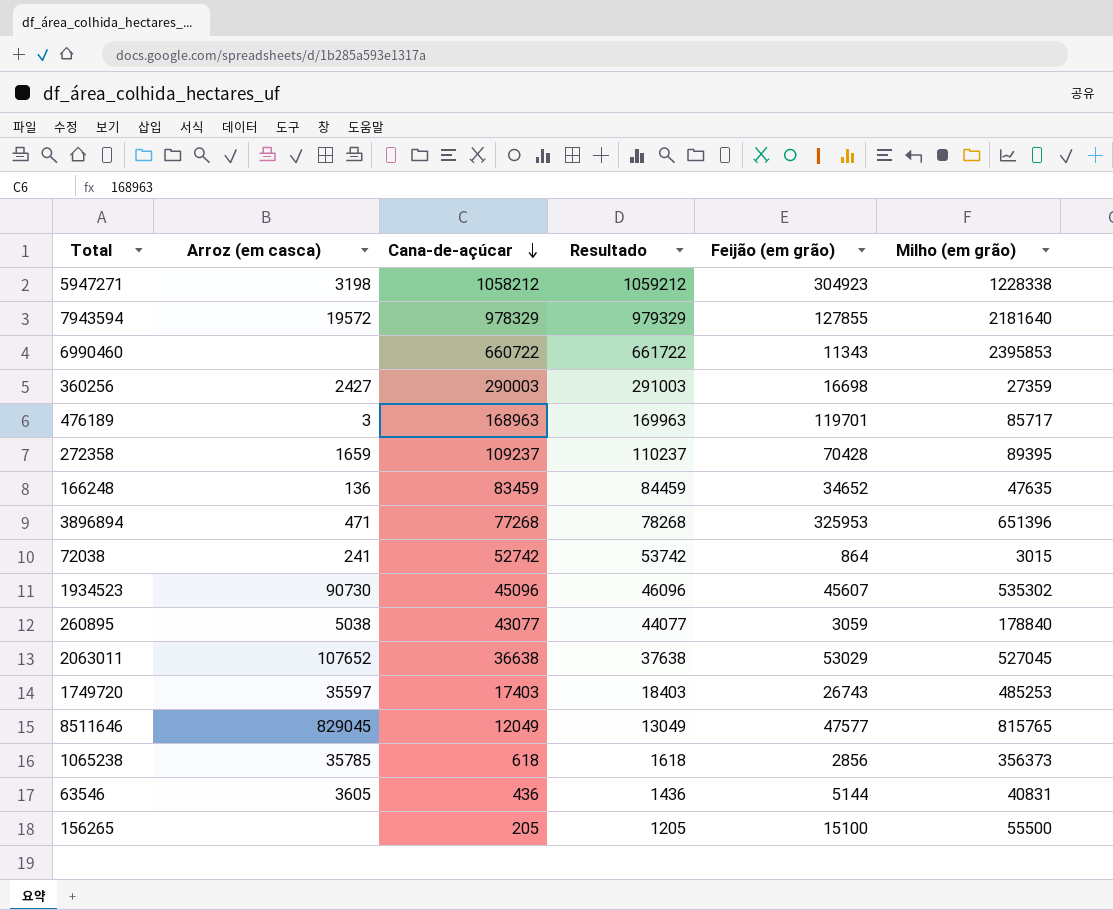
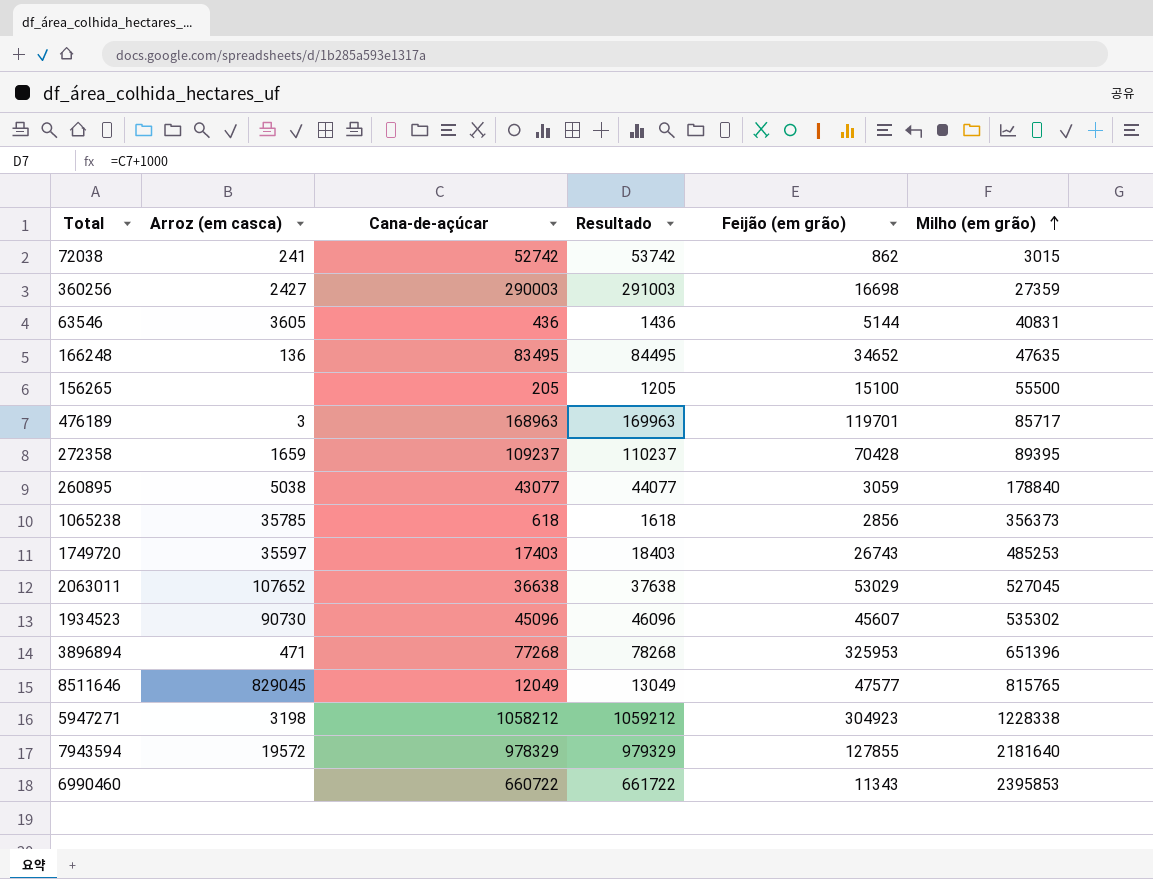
row order: Cana-de-açúcar descending -> Milho (em grão) ascending
72038 | Feijão (em grão): 864 -> 862
166248 | Cana-de-açúcar: 83459 -> 83495
166248 | Resultado: 84459 -> 84495

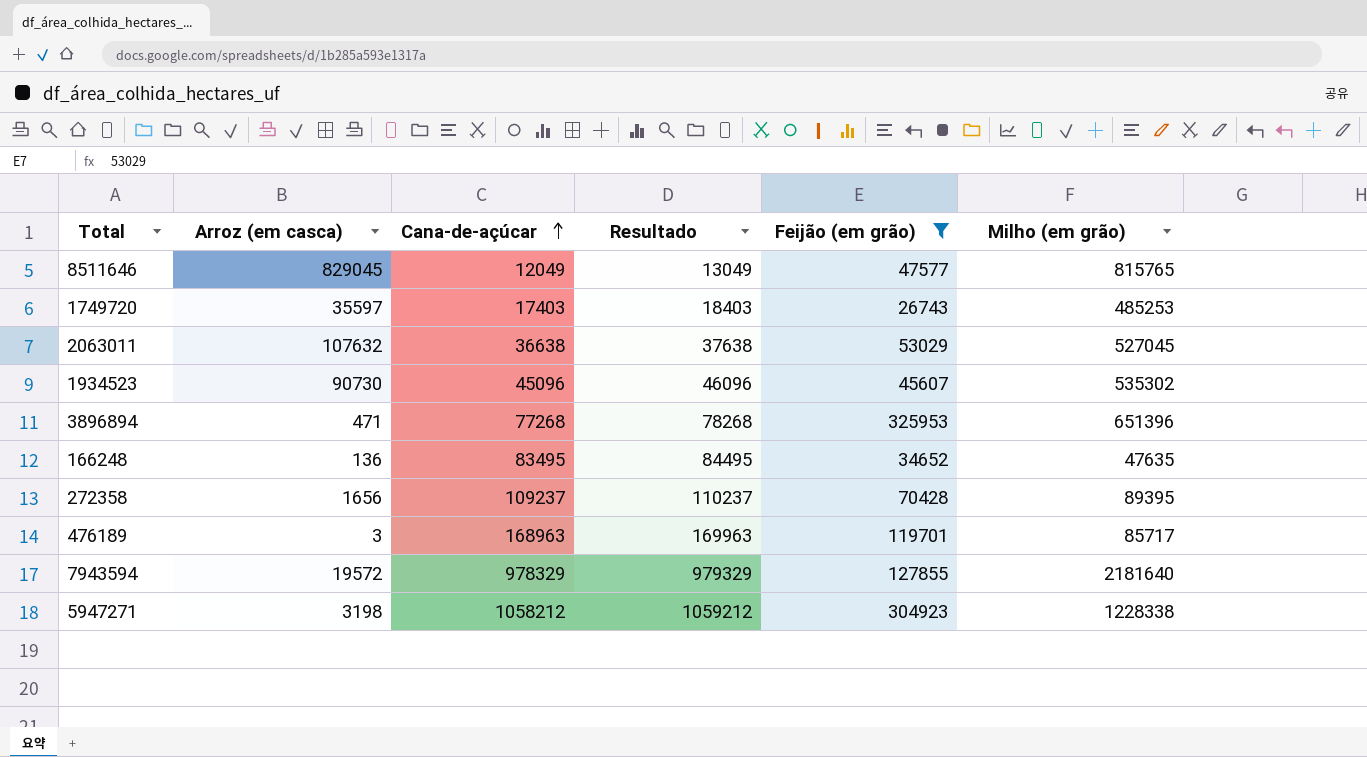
filter: none -> Feijão (em grão) >= 26743
row order: Milho (em grão) ascending -> Cana-de-açúcar ascending
2063011 | Arroz (em casca): 107652 -> 107632
272358 | Arroz (em casca): 1659 -> 1656

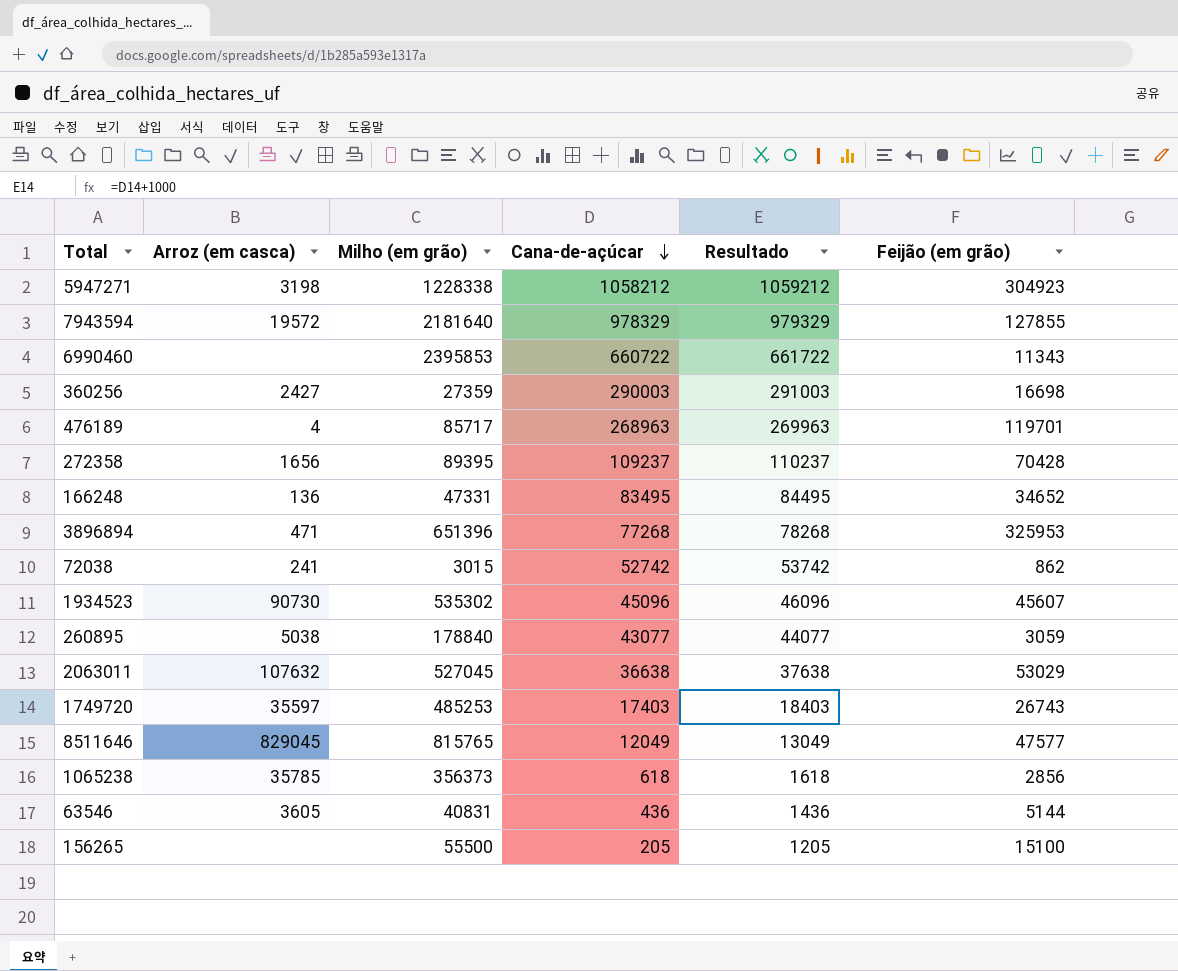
filter: Feijão (em grão) >= 26743 -> none
row order: Cana-de-açúcar ascending -> Cana-de-açúcar descending
column Milho (em grão) | position: 6 -> 3
476189 | Arroz (em casca): 3 -> 4
476189 | Cana-de-açúcar: 168963 -> 268963
476189 | Resultado: 169963 -> 269963
166248 | Milho (em grão): 47635 -> 47331

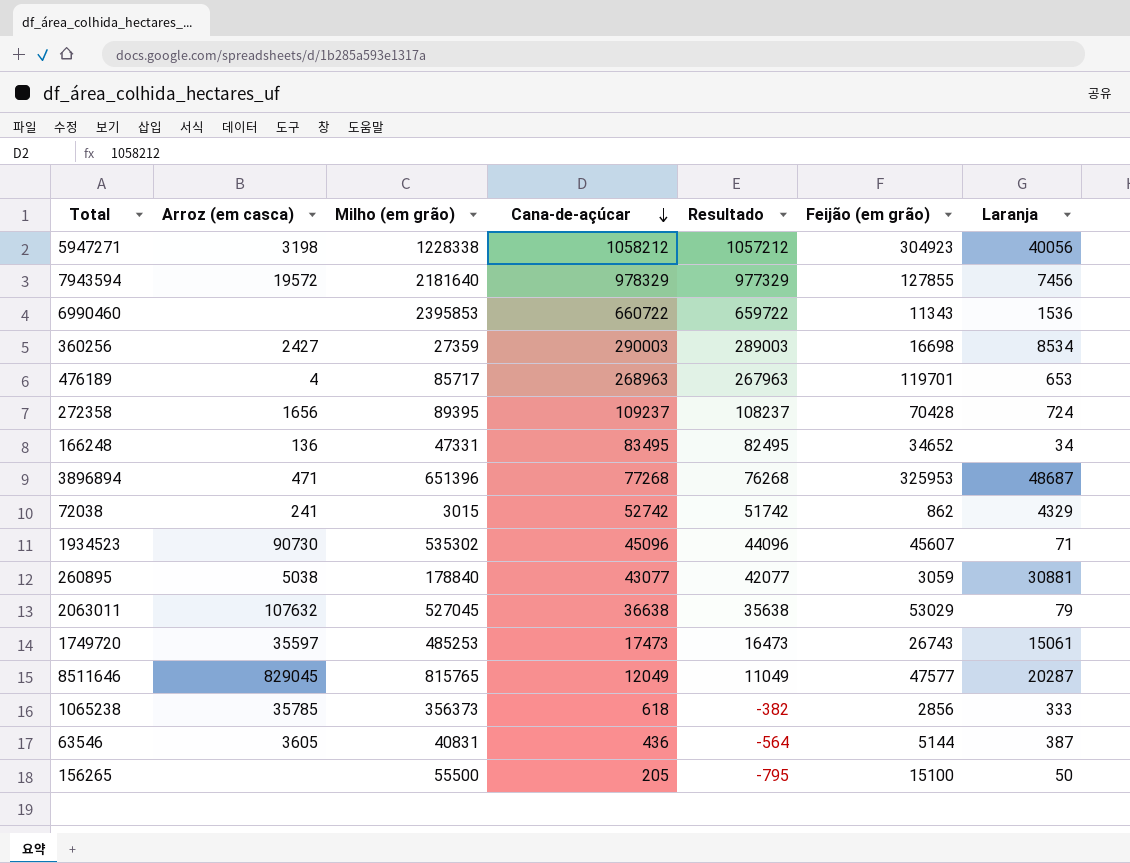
column Resultado | formula: [Cana-de-açúcar] + 1000 -> [Cana-de-açúcar] - 1000
column Laranja | position: none -> 7
1749720 | Cana-de-açúcar: 17403 -> 17473

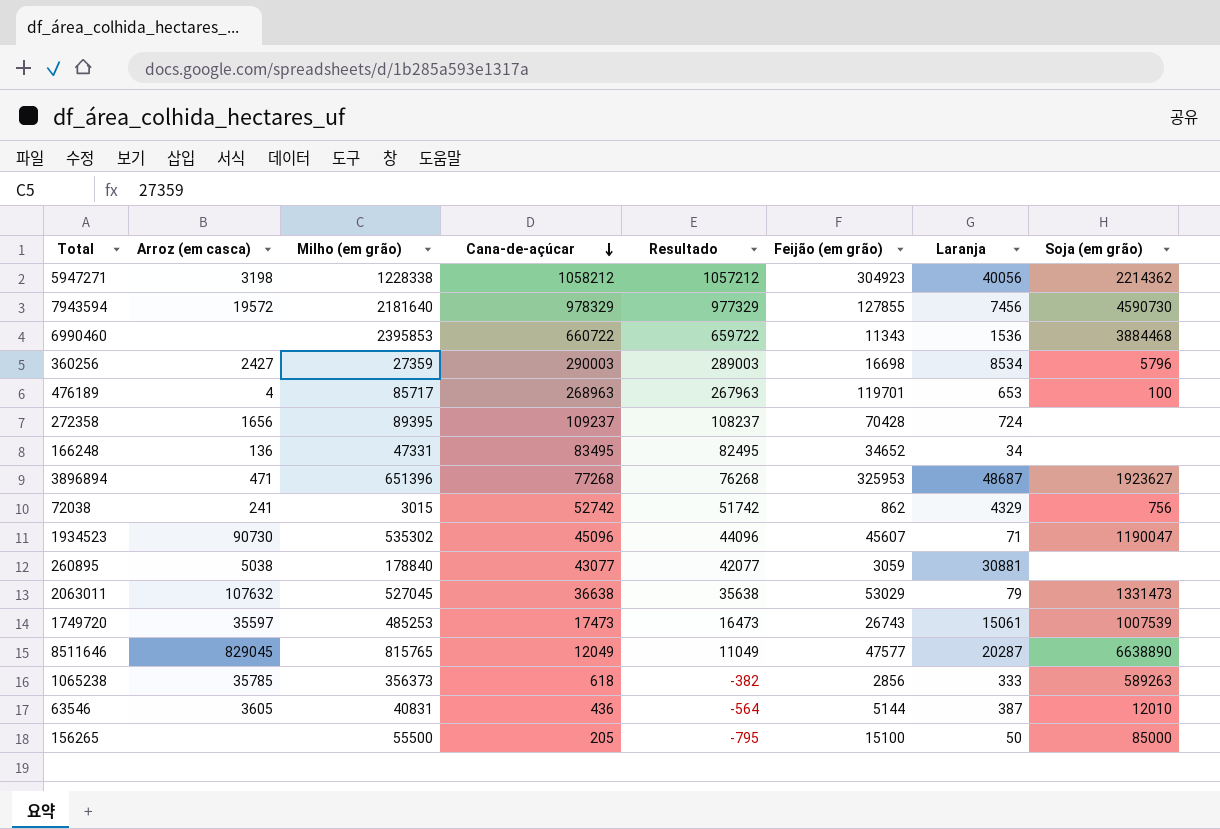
column Soja (em grão) | position: none -> 8

